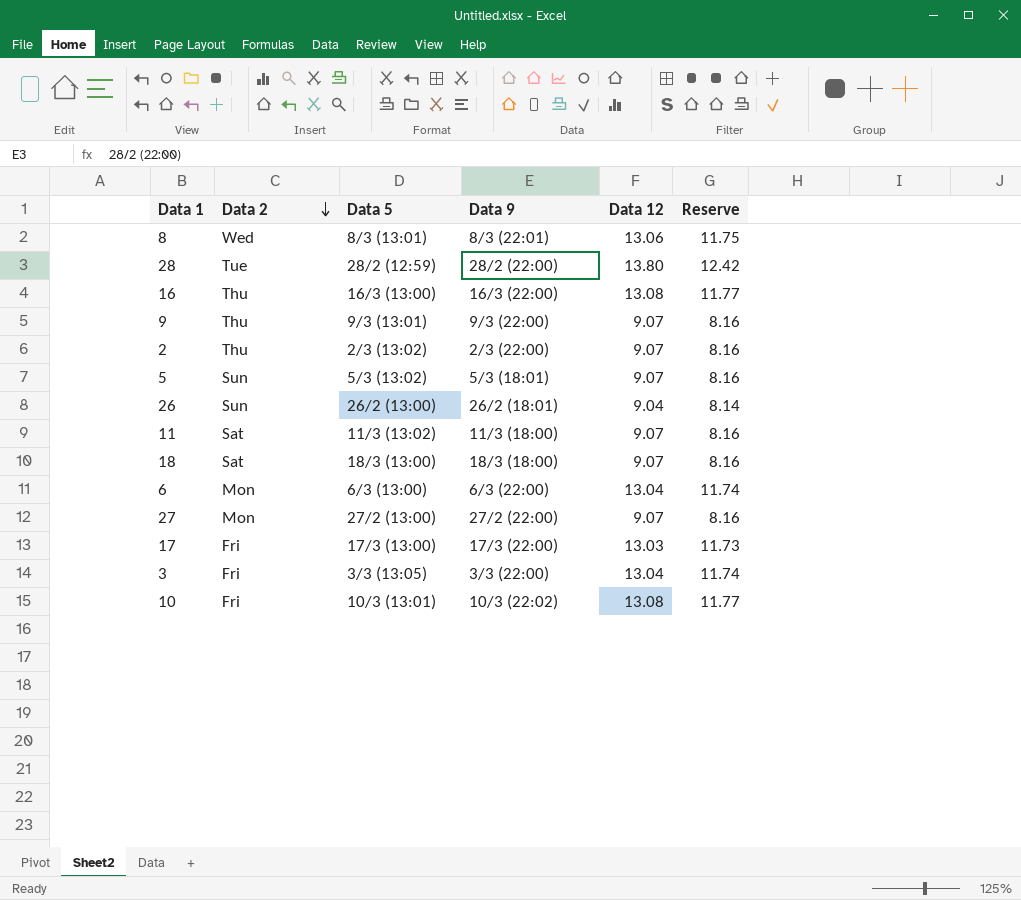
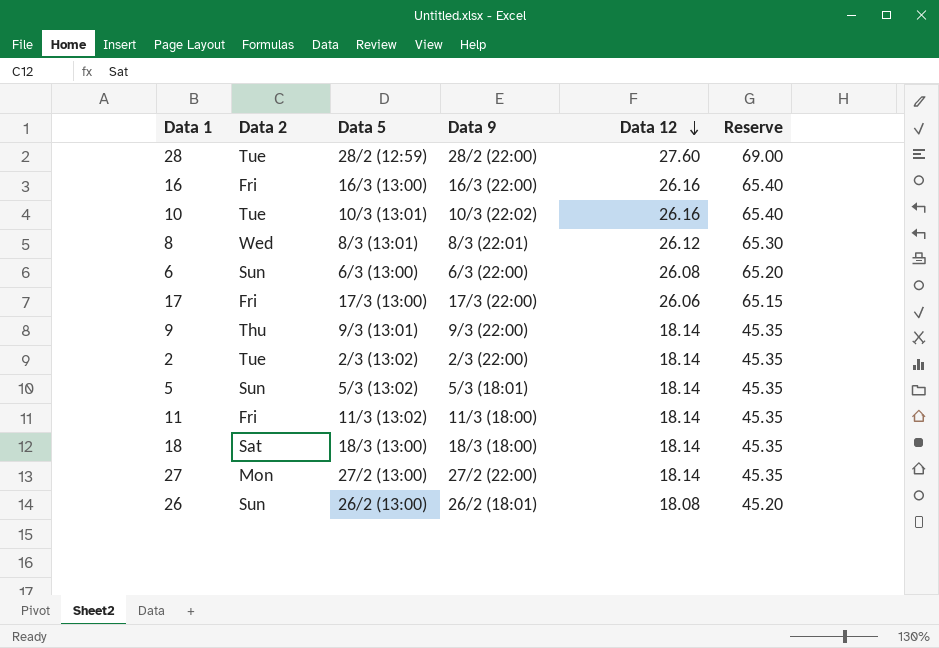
row order: Data 2 descending -> Data 12 descending
column Reserve | formula: [Data 12] * 0.9 -> [Data 12] * 2.5
row 3: Fri | 3/3 (13:05) | 3/3 (22:00) | 13.04 | 11.74 -> none
28 | Data 12: 13.80 -> 27.60
16 | Data 2: Thu -> Fri
16 | Data 12: 13.08 -> 26.16
10 | Data 2: Fri -> Tue
10 | Data 12: 13.08 -> 26.16
8 | Data 12: 13.06 -> 26.12
6 | Data 2: Mon -> Sun
6 | Data 12: 13.04 -> 26.08
17 | Data 12: 13.03 -> 26.06
9 | Data 12: 9.07 -> 18.14
2 | Data 2: Thu -> Tue
2 | Data 12: 9.07 -> 18.14
5 | Data 12: 9.07 -> 18.14
11 | Data 2: Sat -> Fri
11 | Data 12: 9.07 -> 18.14
18 | Data 12: 9.07 -> 18.14
27 | Data 12: 9.07 -> 18.14
26 | Data 12: 9.04 -> 18.08

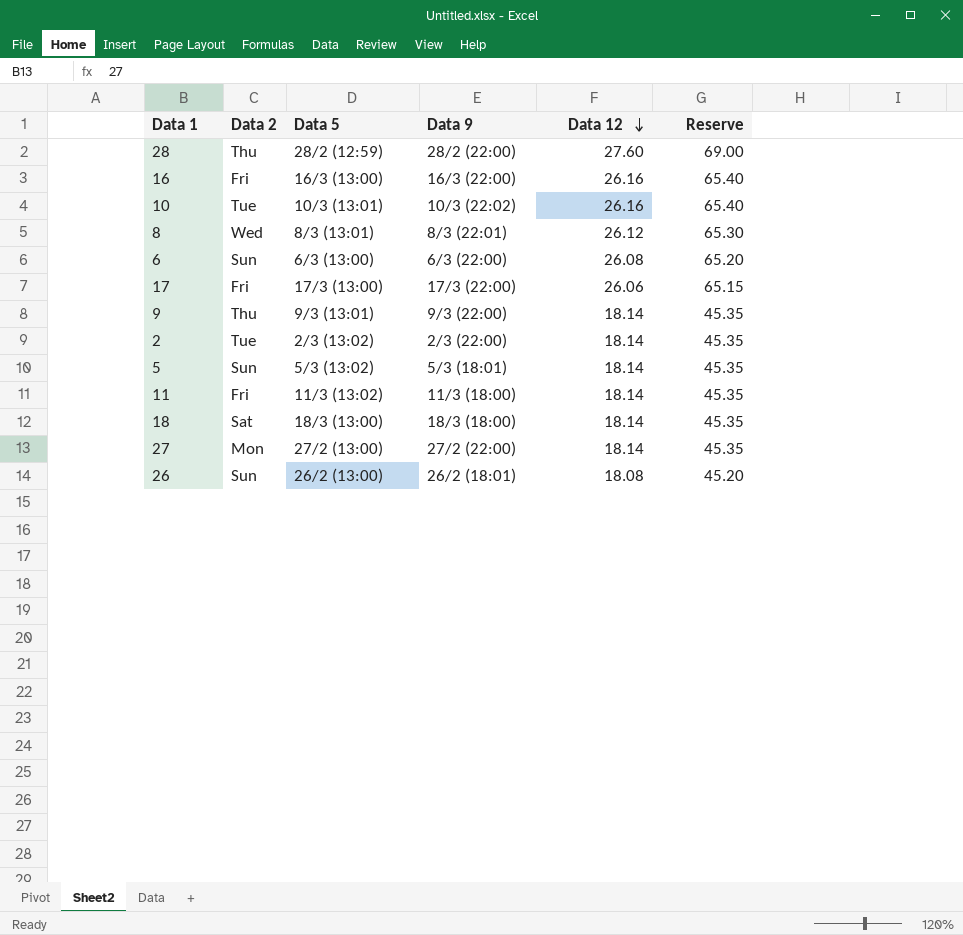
28 | Data 2: Tue -> Thu

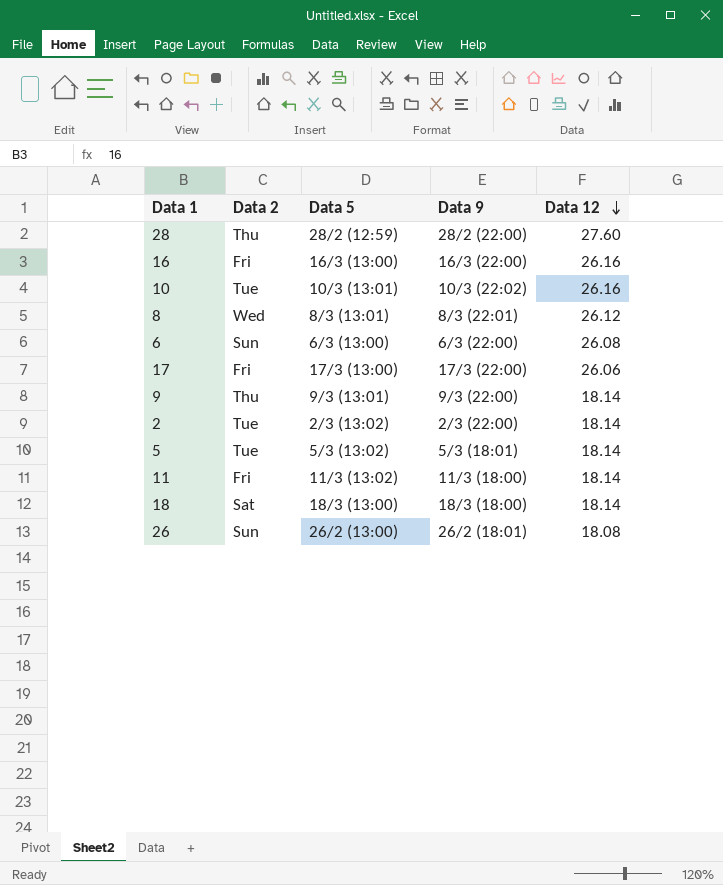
column Reserve | formula: [Data 12] * 2.5 -> none
row 27: Mon | 27/2 (13:00) | 27/2 (22:00) | 18.14 | 45.35 -> none
5 | Data 2: Sun -> Tue

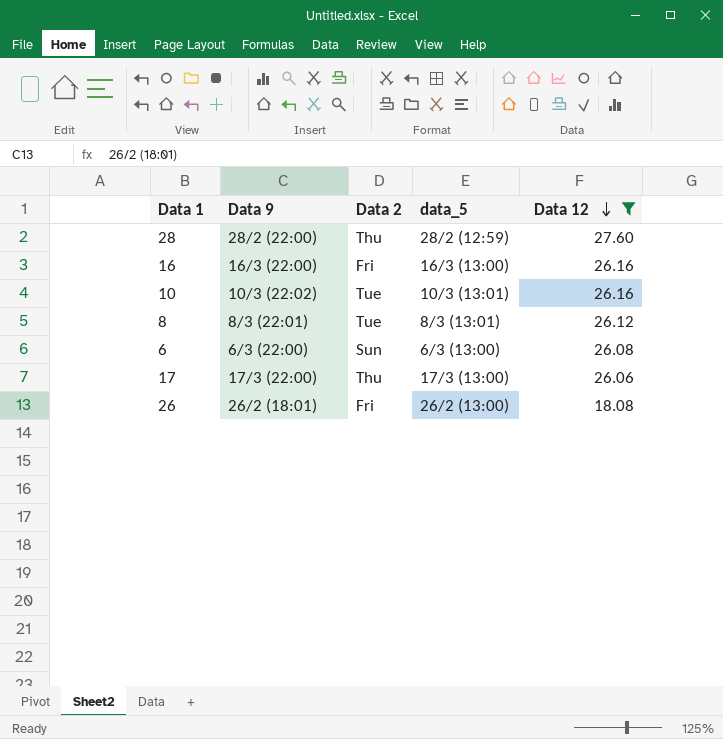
filter: none -> Data 12 != 18.14
column Data 9 | position: 4 -> 2
column name: Data 5 -> data_5
8 | Data 2: Wed -> Tue
17 | Data 2: Fri -> Thu
26 | Data 2: Sun -> Fri

